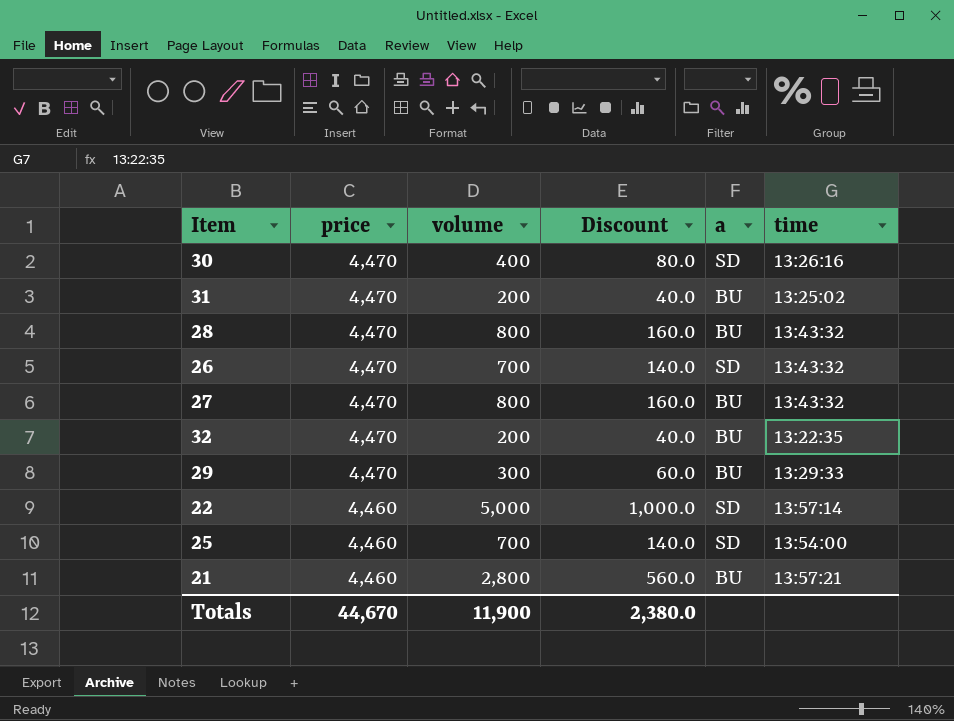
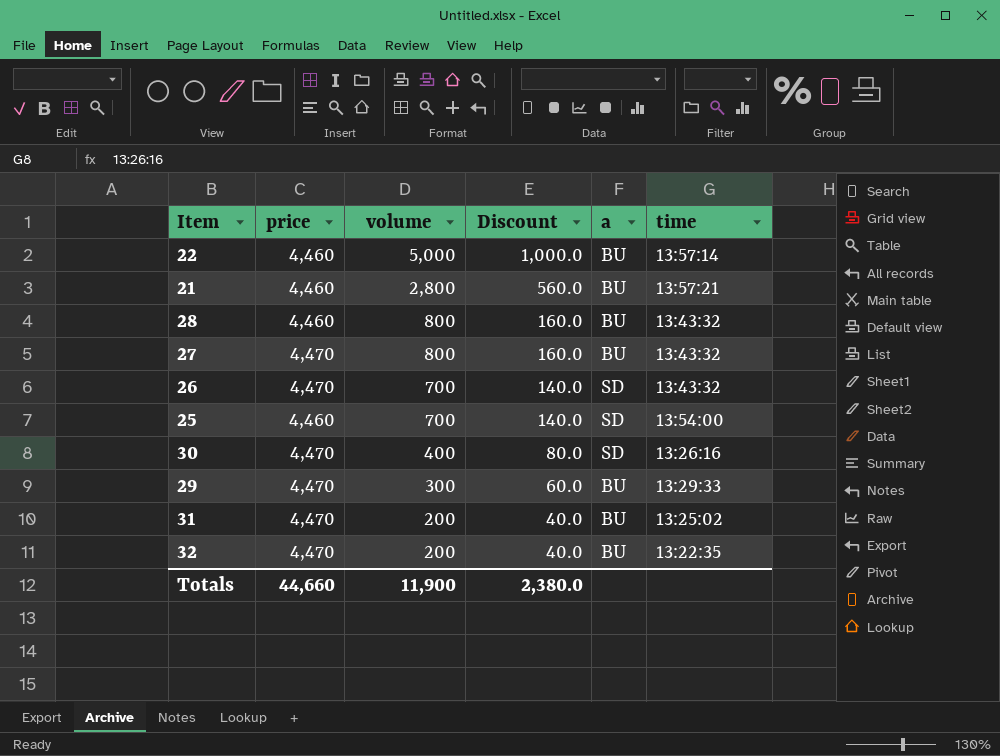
row order: price descending -> volume descending
22 | a: SD -> BU
28 | price: 4,470 -> 4,460
Totals | price: 44,670 -> 44,660

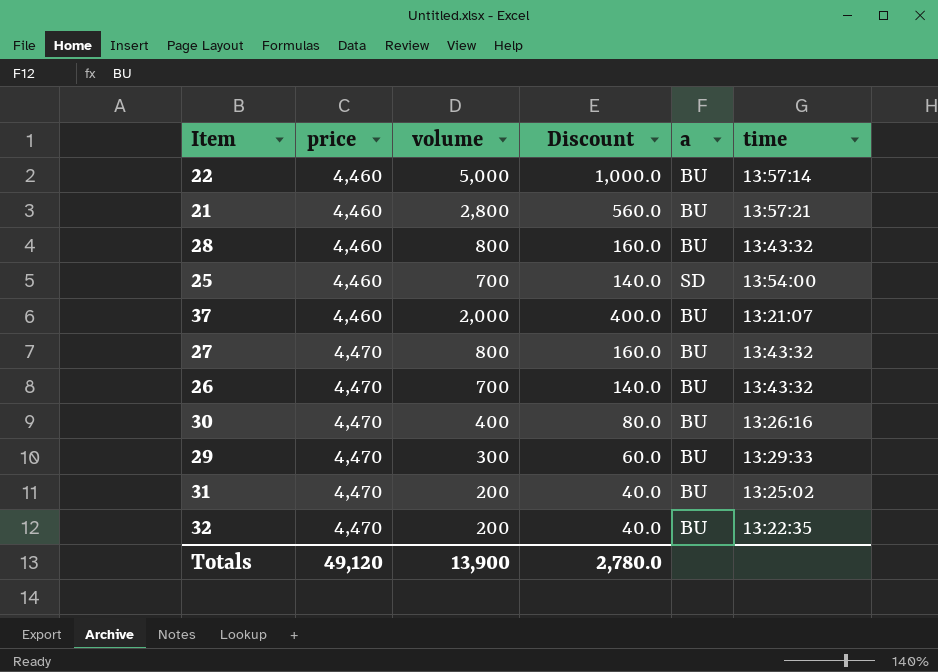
row order: volume descending -> price ascending
row 37: none -> 4,460 | 2,000 | 400.0 | BU | 13:21:07
26 | a: SD -> BU
30 | a: SD -> BU
Totals | price: 44,660 -> 49,120
Totals | volume: 11,900 -> 13,900
Totals | Discount: 2,380.0 -> 2,780.0

